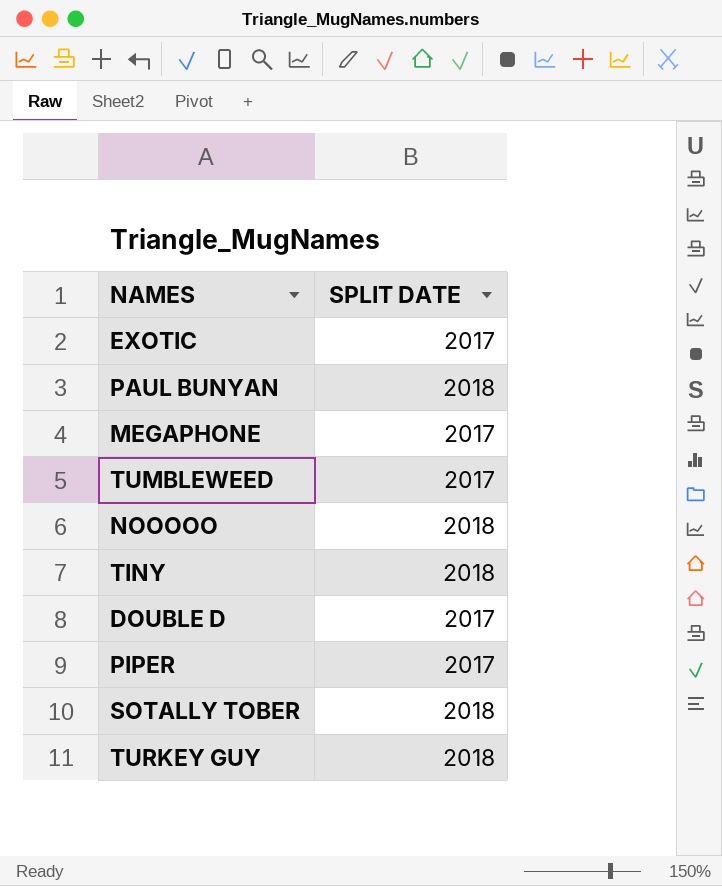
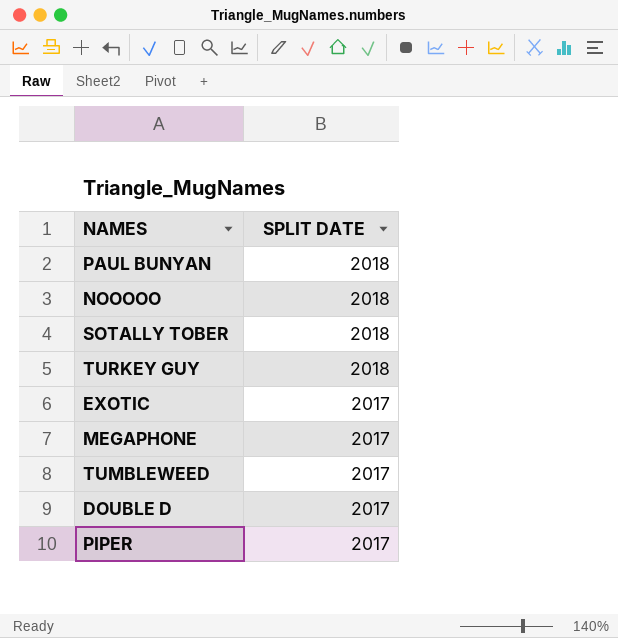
row order: none -> SPLIT DATE descending
row TINY: 2018 -> none

